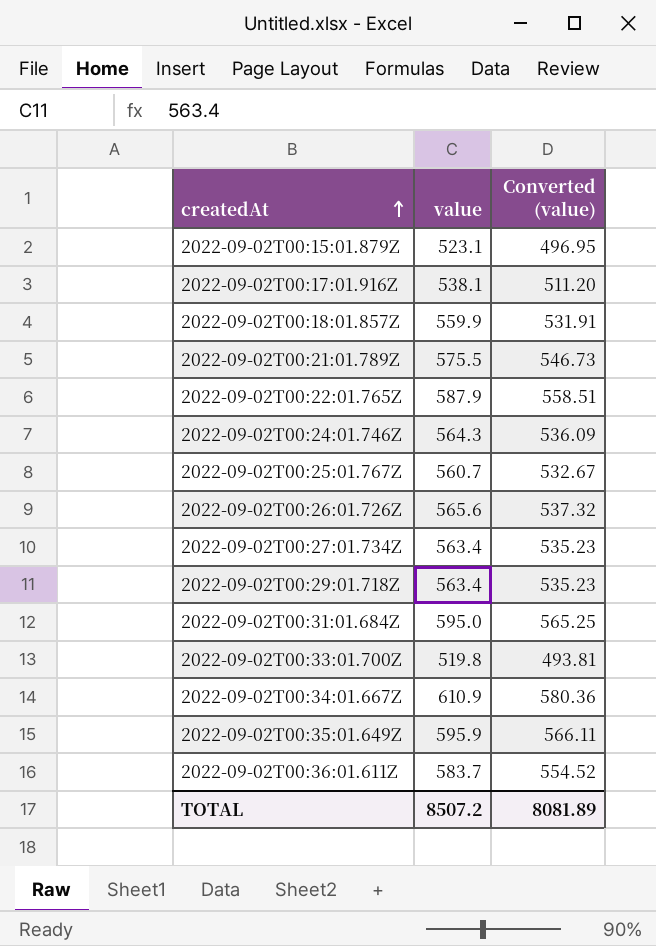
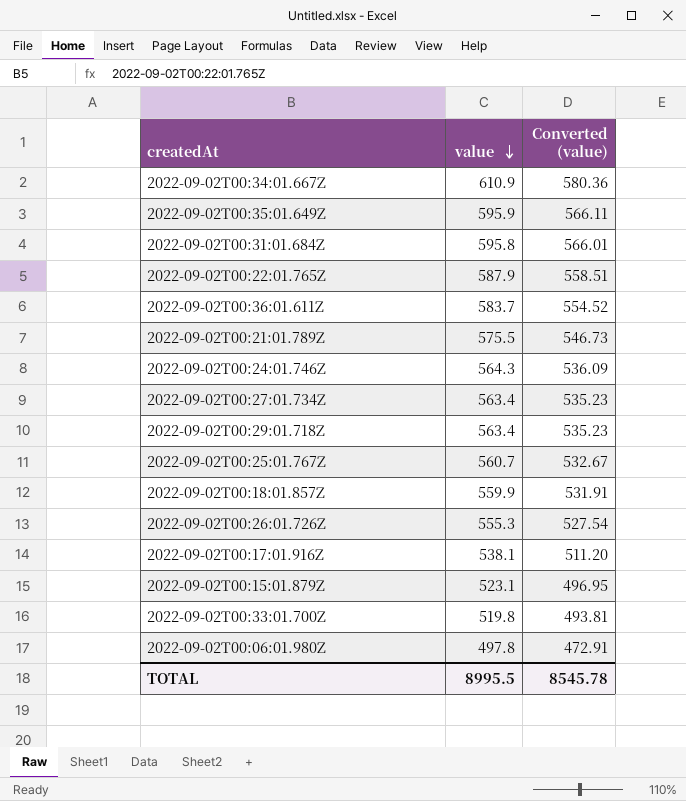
row order: createdAt ascending -> value descending
2022-09-02T00:31:01.684Z | value: 595.0 -> 595.8
2022-09-02T00:31:01.684Z | Converted (value): 565.25 -> 566.01
2022-09-02T00:26:01.726Z | value: 565.6 -> 555.3
2022-09-02T00:26:01.726Z | Converted (value): 537.32 -> 527.54
row 2022-09-02T00:06:01.980Z: none -> 497.8 | 472.91
TOTAL | value: 8507.2 -> 8995.5
TOTAL | Converted (value): 8081.89 -> 8545.78

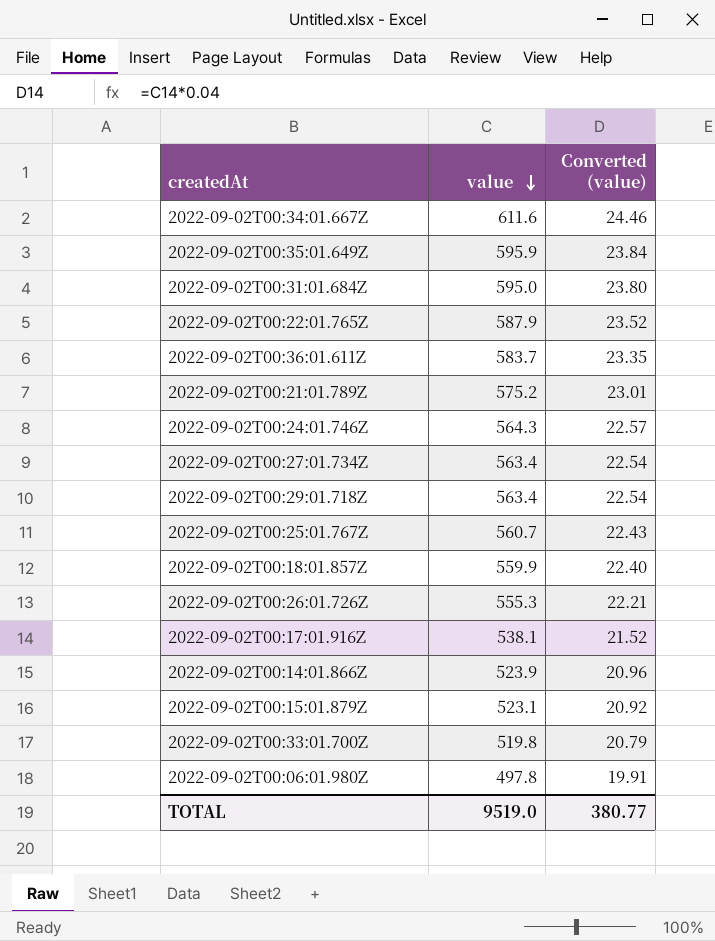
column Converted (value) | formula: [value] * 0.95 -> [value] * 0.04
2022-09-02T00:34:01.667Z | value: 610.9 -> 611.6
2022-09-02T00:31:01.684Z | value: 595.8 -> 595.0
2022-09-02T00:21:01.789Z | value: 575.5 -> 575.2
row 2022-09-02T00:14:01.866Z: none -> 523.9 | 20.96
TOTAL | value: 8995.5 -> 9519.0
TOTAL | Converted (value): 8545.78 -> 380.77

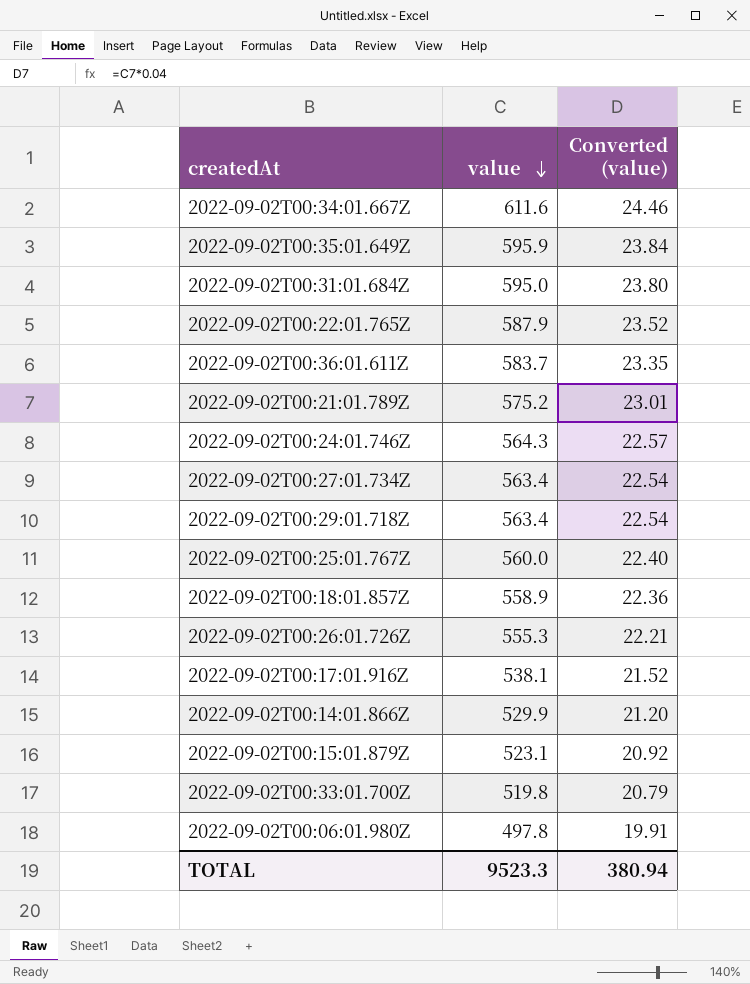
2022-09-02T00:25:01.767Z | value: 560.7 -> 560.0
2022-09-02T00:25:01.767Z | Converted (value): 22.43 -> 22.40
2022-09-02T00:18:01.857Z | value: 559.9 -> 558.9
2022-09-02T00:18:01.857Z | Converted (value): 22.40 -> 22.36
2022-09-02T00:14:01.866Z | value: 523.9 -> 529.9
2022-09-02T00:14:01.866Z | Converted (value): 20.96 -> 21.20
TOTAL | value: 9519.0 -> 9523.3
TOTAL | Converted (value): 380.77 -> 380.94

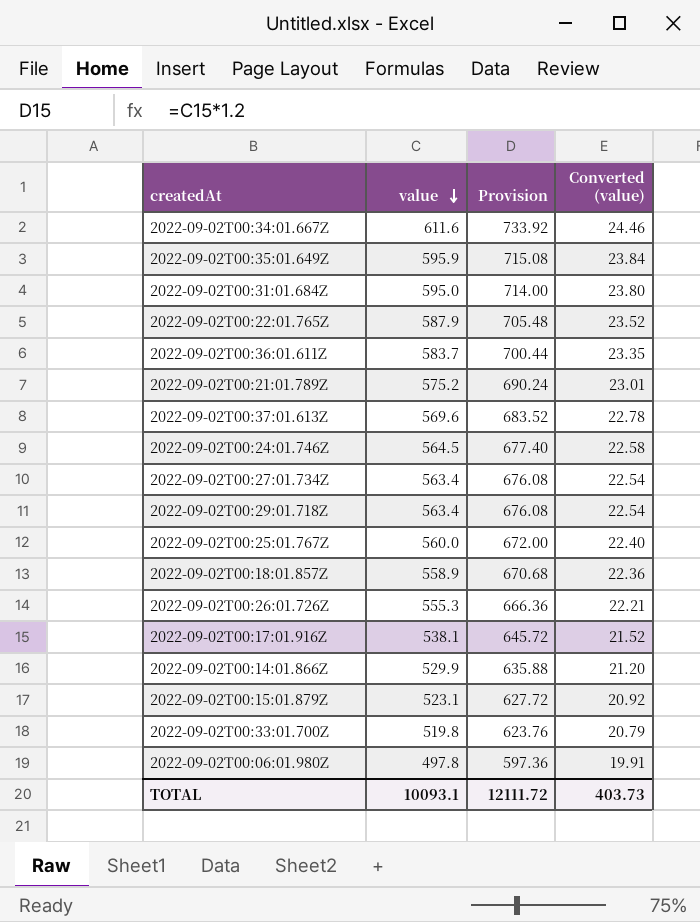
column Provision | formula: none -> [value] * 1.2
row 2022-09-02T00:37:01.613Z: none -> 569.6 | 683.52 | 22.78
2022-09-02T00:24:01.746Z | value: 564.3 -> 564.5
2022-09-02T00:24:01.746Z | Converted (value): 22.57 -> 22.58
TOTAL | value: 9523.3 -> 10093.1
TOTAL | Converted (value): 380.94 -> 403.73

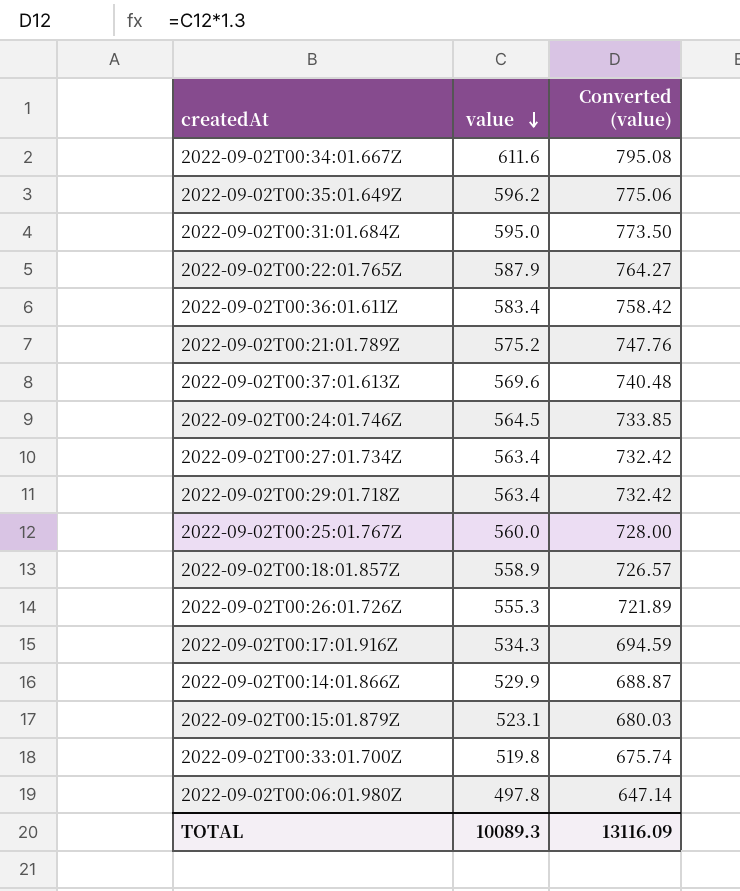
column Provision | formula: [value] * 1.2 -> none
column Converted (value) | formula: [value] * 0.04 -> [value] * 1.3
2022-09-02T00:35:01.649Z | value: 595.9 -> 596.2
2022-09-02T00:36:01.611Z | value: 583.7 -> 583.4
2022-09-02T00:17:01.916Z | value: 538.1 -> 534.3
TOTAL | value: 10093.1 -> 10089.3
TOTAL | Converted (value): 403.73 -> 13116.09

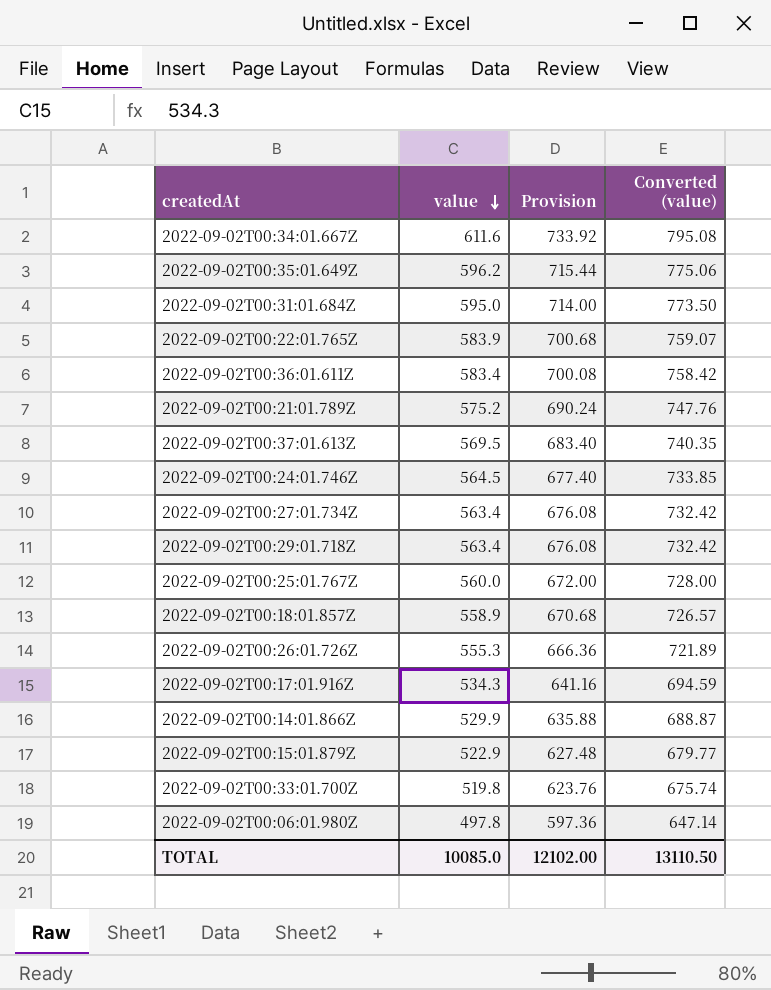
column Provision | formula: none -> [value] * 1.2
2022-09-02T00:22:01.765Z | value: 587.9 -> 583.9
2022-09-02T00:22:01.765Z | Converted (value): 764.27 -> 759.07
2022-09-02T00:37:01.613Z | value: 569.6 -> 569.5
2022-09-02T00:37:01.613Z | Converted (value): 740.48 -> 740.35
2022-09-02T00:15:01.879Z | value: 523.1 -> 522.9
2022-09-02T00:15:01.879Z | Converted (value): 680.03 -> 679.77
TOTAL | value: 10089.3 -> 10085.0
TOTAL | Converted (value): 13116.09 -> 13110.50

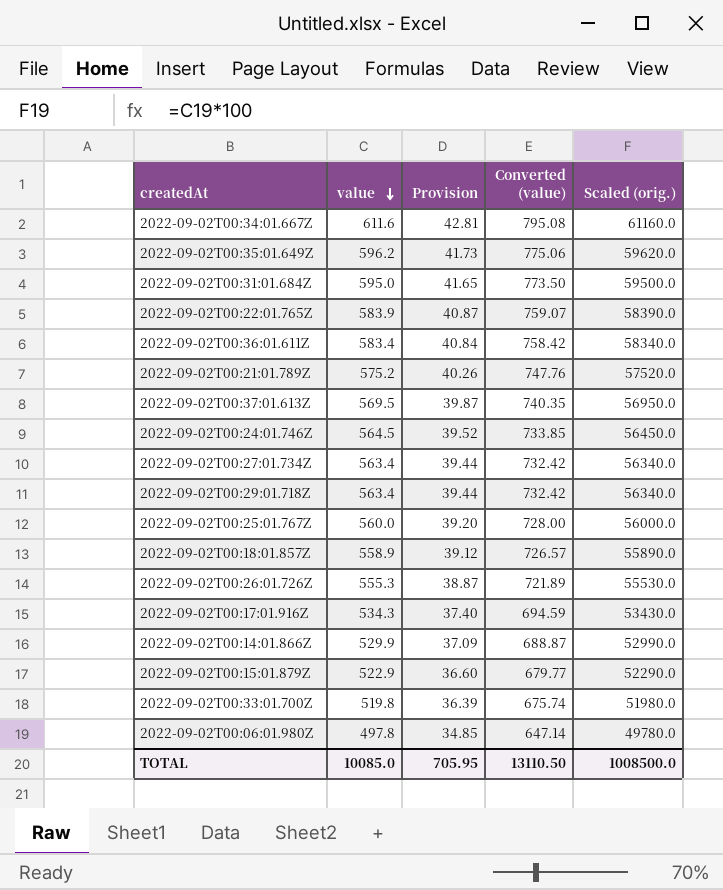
column Provision | formula: [value] * 1.2 -> [value] * 0.07
column Scaled (orig.) | formula: none -> [value] * 100
TOTAL | Provision: 12102.00 -> 705.95

